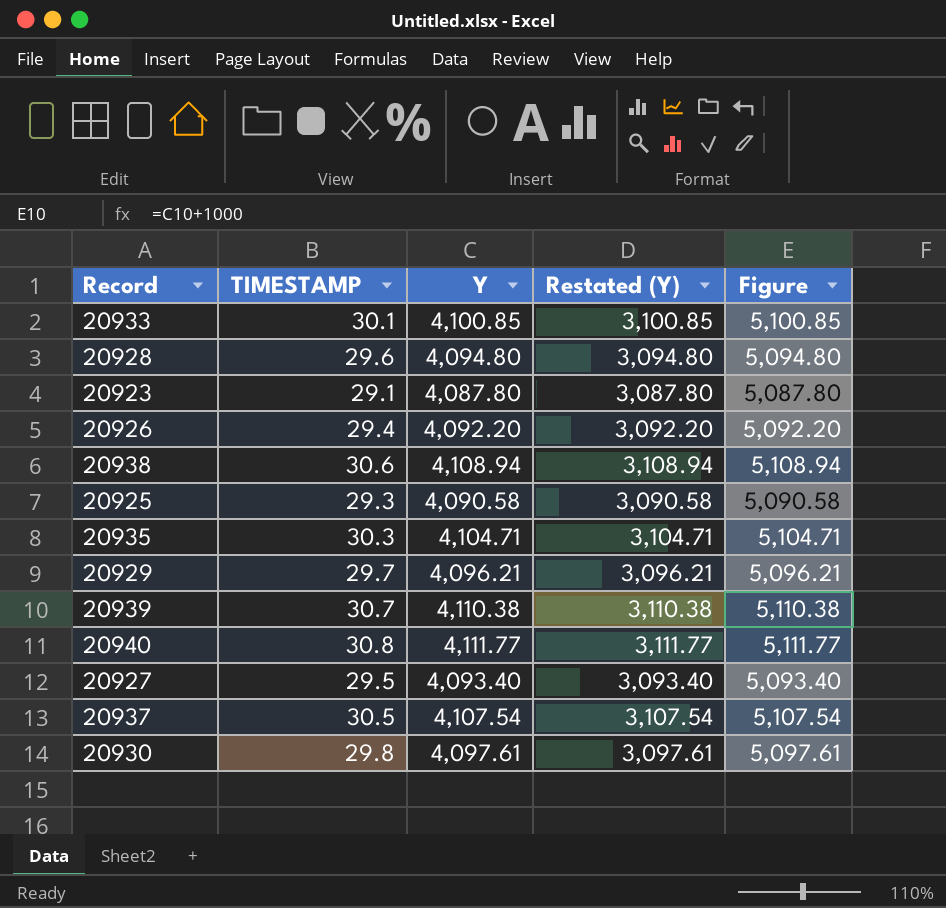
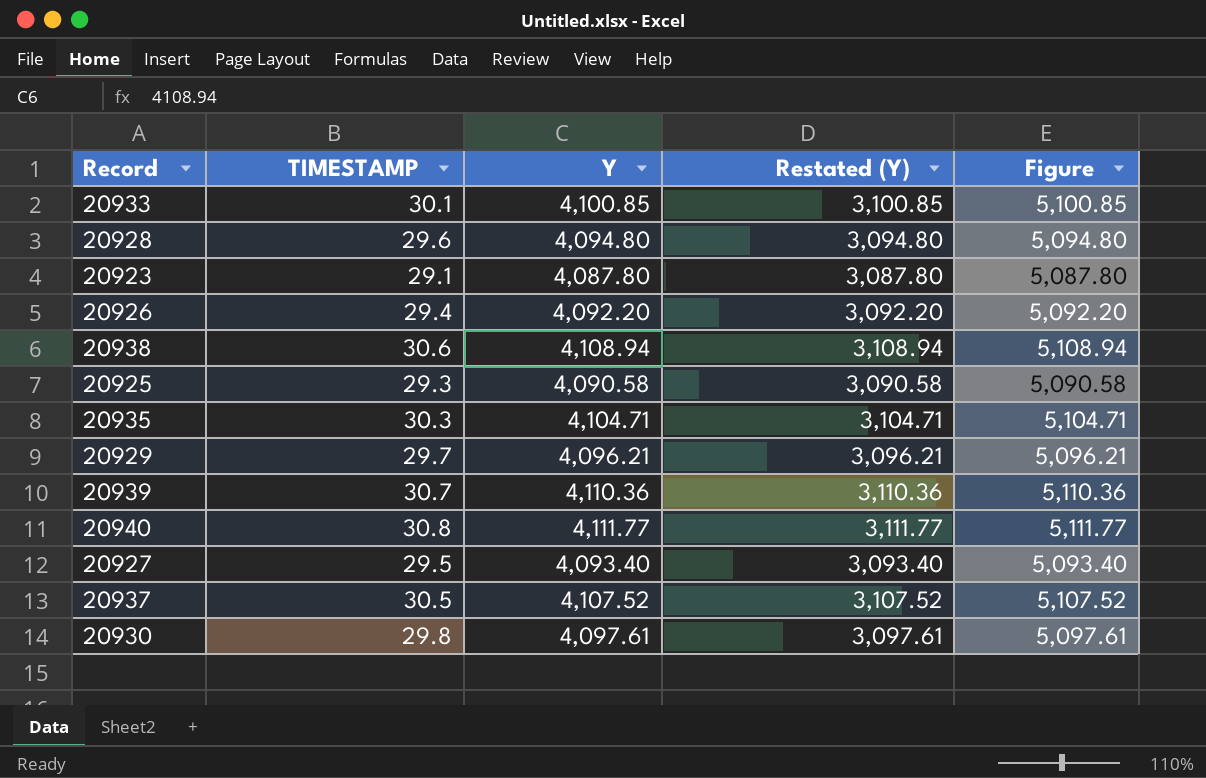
20939 | Y: 4,110.38 -> 4,110.36
20939 | Restated (Y): 3,110.38 -> 3,110.36
20939 | Figure: 5,110.38 -> 5,110.36
20937 | Y: 4,107.54 -> 4,107.52
20937 | Restated (Y): 3,107.54 -> 3,107.52
20937 | Figure: 5,107.54 -> 5,107.52

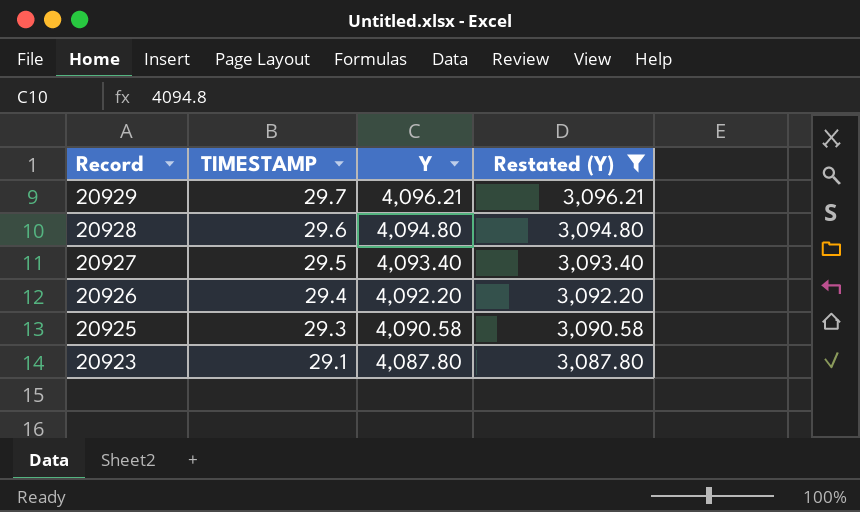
filter: none -> Restated (Y) <= 3,096.21
row order: none -> Record descending
column Figure | formula: [Y] + 1000 -> none

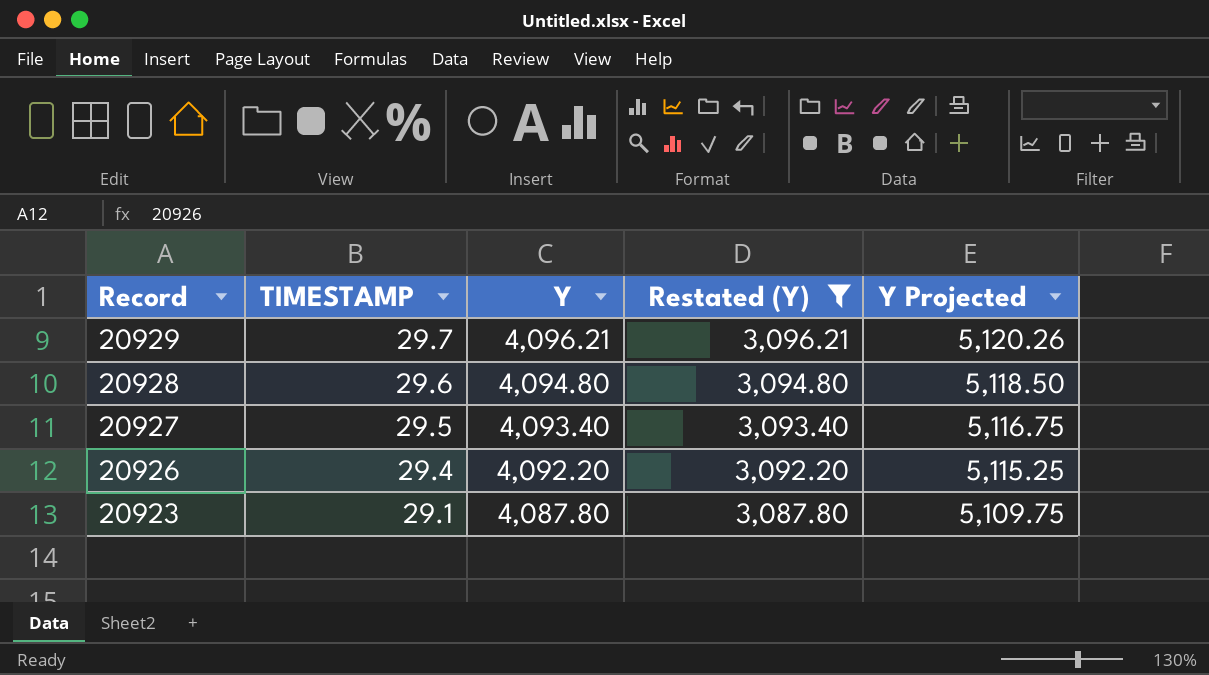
column Y Projected | formula: none -> [Y] * 1.25
row 20925: 29.3 | 4,090.58 | 3,090.58 -> none

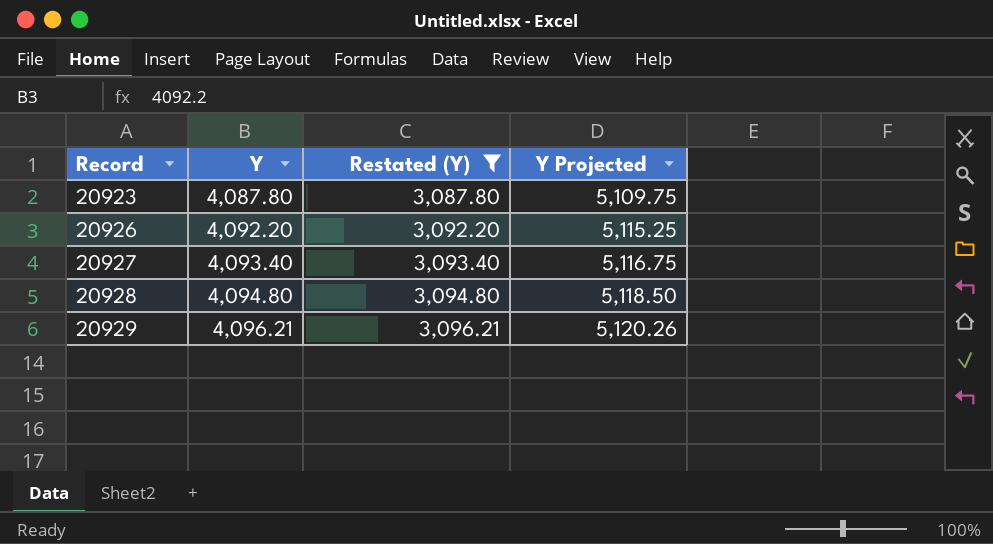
row order: Record descending -> Record ascending
column TIMESTAMP | position: 2 -> none

